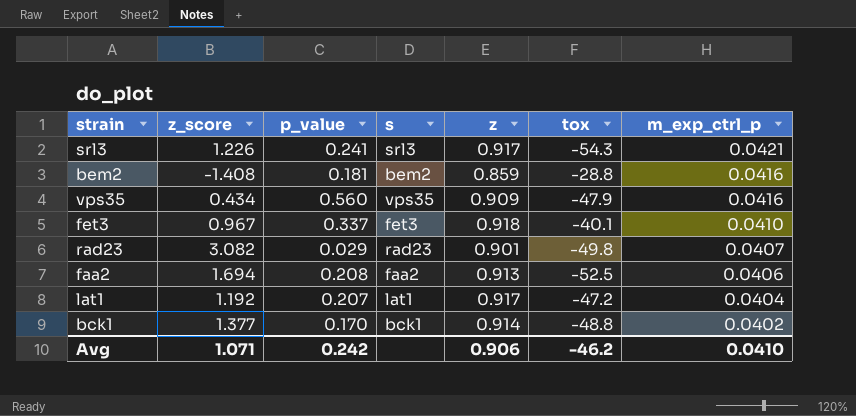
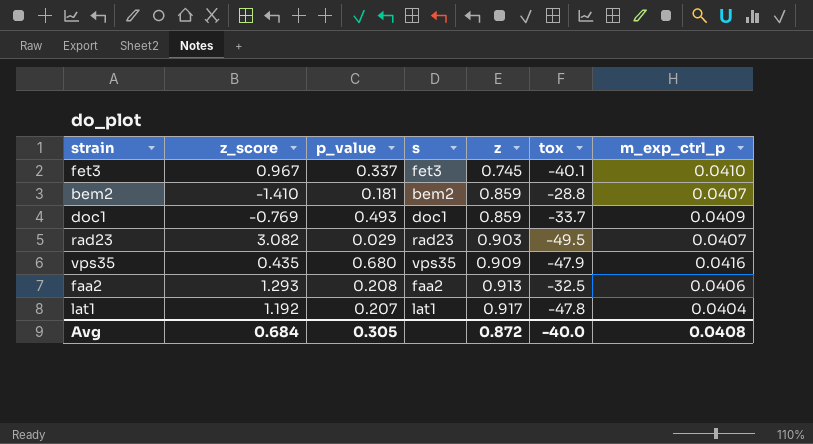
row order: m_exp_ctrl_p descending -> z ascending
row srl3: 1.226 | 0.241 | srl3 | 0.917 | -54.3 | 0.0421 -> none
row bck1: 1.377 | 0.170 | bck1 | 0.914 | -48.8 | 0.0402 -> none
fet3 | z: 0.918 -> 0.745
bem2 | z_score: -1.408 -> -1.410
bem2 | m_exp_ctrl_p: 0.0416 -> 0.0407
row doc1: none -> -0.769 | 0.493 | doc1 | 0.859 | -33.7 | 0.0409
rad23 | z: 0.901 -> 0.903
rad23 | tox: -49.8 -> -49.5
vps35 | z_score: 0.434 -> 0.435
vps35 | p_value: 0.560 -> 0.680
faa2 | z_score: 1.694 -> 1.293
faa2 | tox: -52.5 -> -32.5
lat1 | tox: -47.2 -> -47.8
Avg | z_score: 1.071 -> 0.684
Avg | p_value: 0.242 -> 0.305
Avg | z: 0.906 -> 0.872
Avg | tox: -46.2 -> -40.0
Avg | m_exp_ctrl_p: 0.0410 -> 0.0408

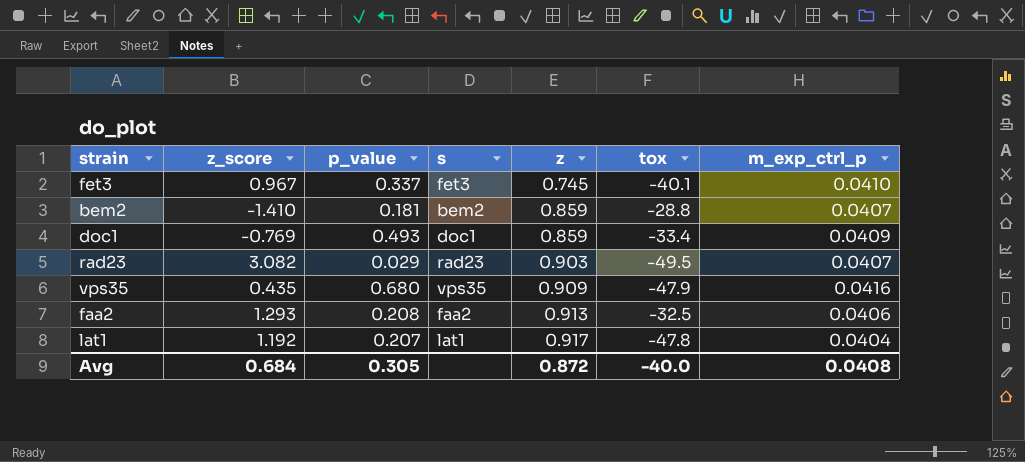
doc1 | tox: -33.7 -> -33.4

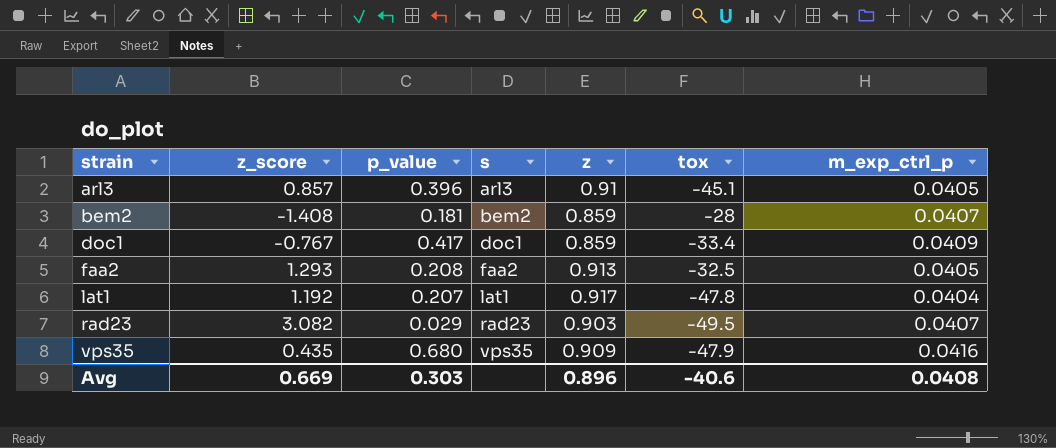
row order: z ascending -> strain ascending
row fet3: 0.967 | 0.337 | fet3 | 0.745 | -40.1 | 0.0410 -> none
row arl3: none -> 0.857 | 0.396 | arl3 | 0.91 | -45.1 | 0.0405
bem2 | z_score: -1.410 -> -1.408
bem2 | tox: -28.8 -> -28
doc1 | z_score: -0.769 -> -0.767
doc1 | p_value: 0.493 -> 0.417
faa2 | m_exp_ctrl_p: 0.0406 -> 0.0405
Avg | z_score: 0.684 -> 0.669
Avg | p_value: 0.305 -> 0.303
Avg | z: 0.872 -> 0.896
Avg | tox: -40.0 -> -40.6

